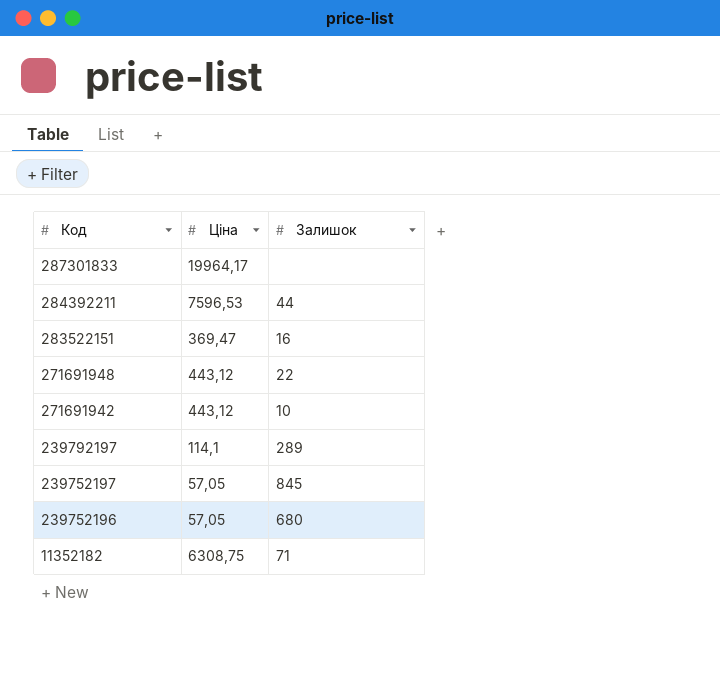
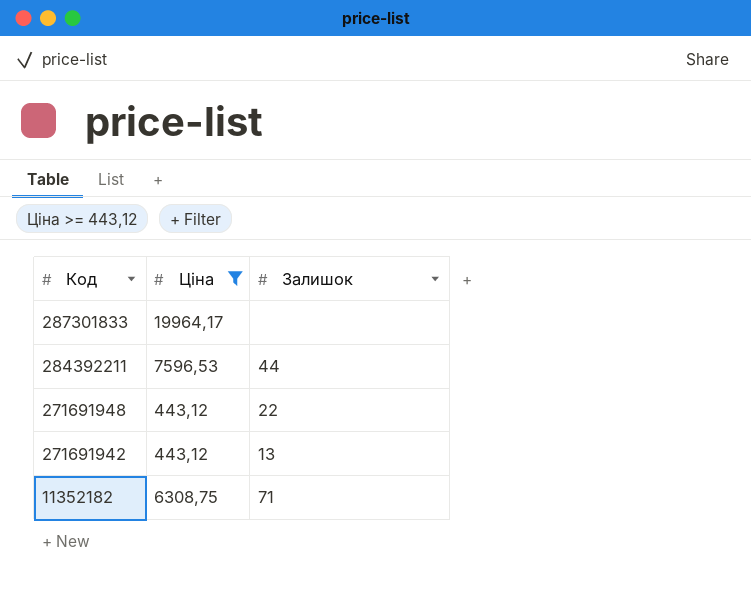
filter: none -> Ціна >= 443,12
271691942 | Залишок: 10 -> 13

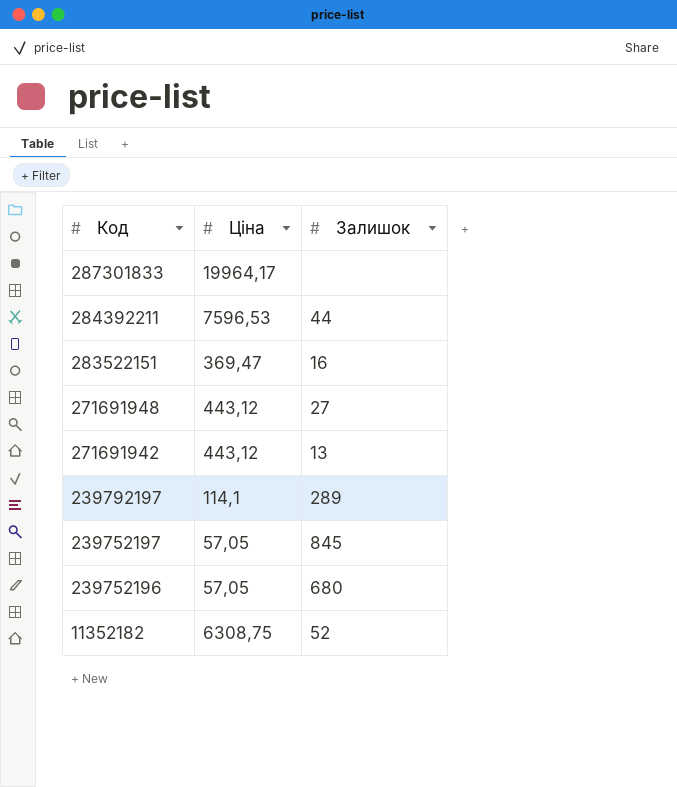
filter: Ціна >= 443,12 -> none
271691948 | Залишок: 22 -> 27
11352182 | Залишок: 71 -> 52

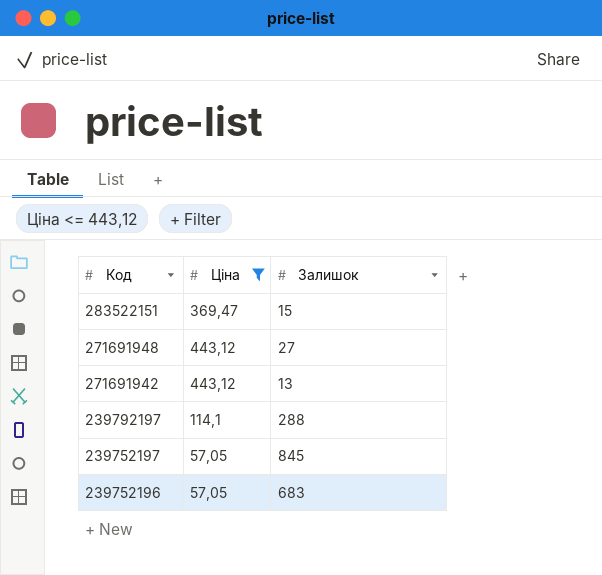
filter: none -> Ціна <= 443,12
283522151 | Залишок: 16 -> 15
239792197 | Залишок: 289 -> 288
239752196 | Залишок: 680 -> 683

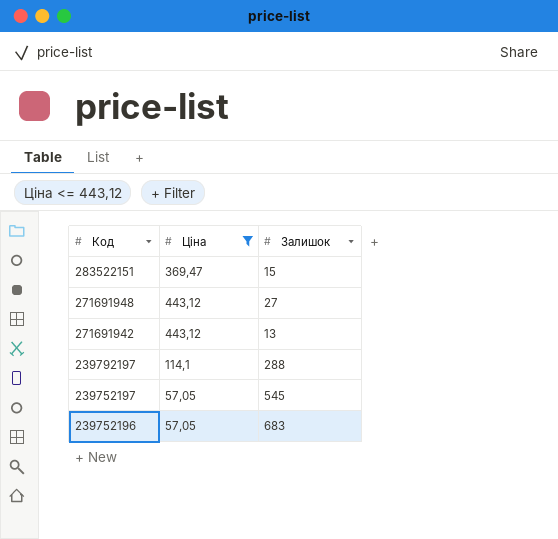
239752197 | Залишок: 845 -> 545

